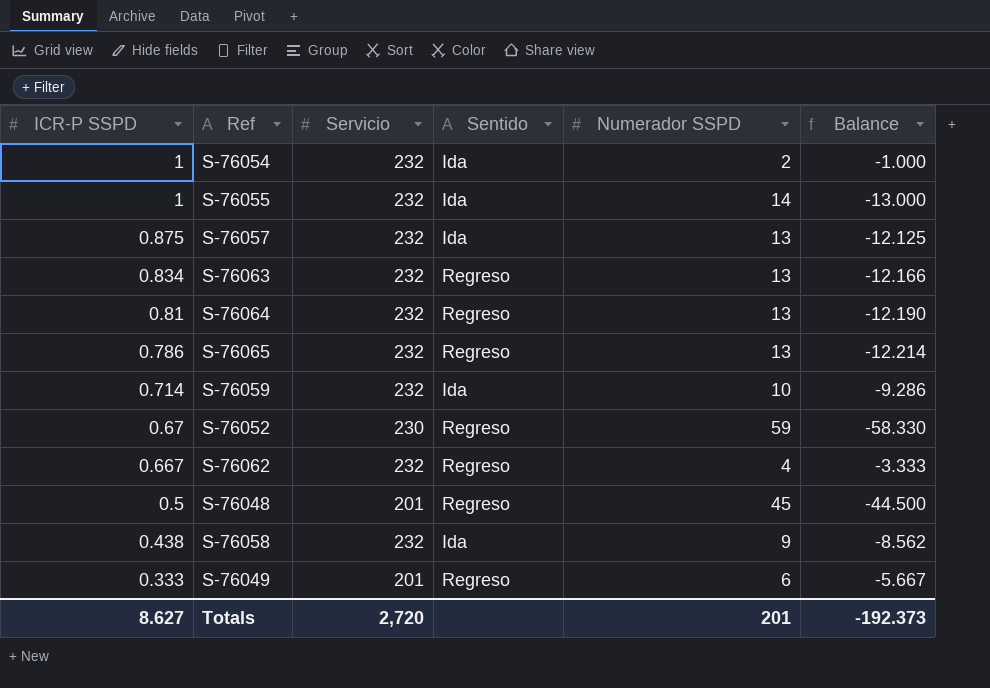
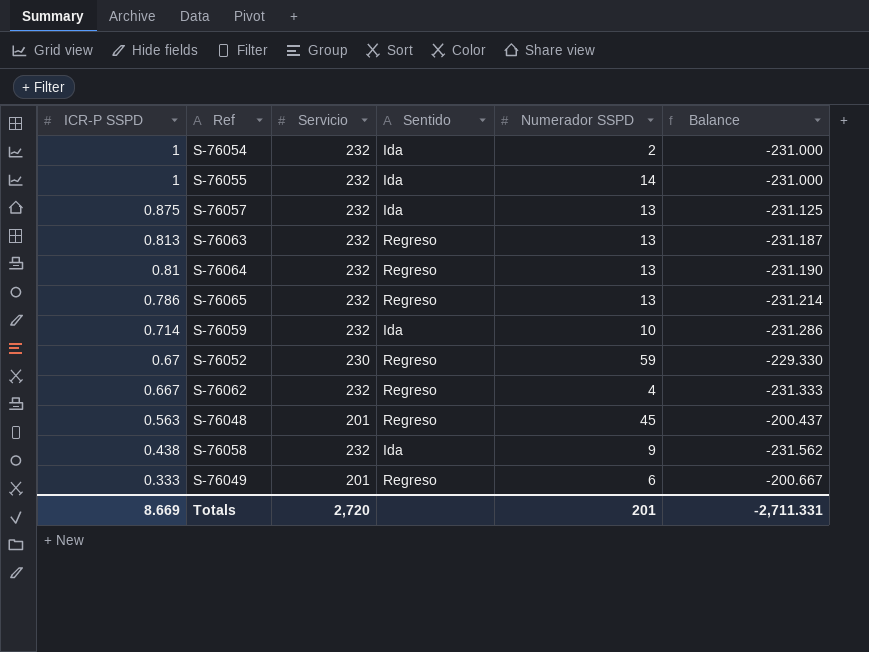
column Balance | formula: [ICR-P SSPD] - [Numerador SSPD] -> [ICR-P SSPD] - [Servicio]
S-76063 | ICR-P SSPD: 0.834 -> 0.813
S-76048 | ICR-P SSPD: 0.5 -> 0.563
Totals | ICR-P SSPD: 8.627 -> 8.669
Totals | Balance: -192.373 -> -2,711.331

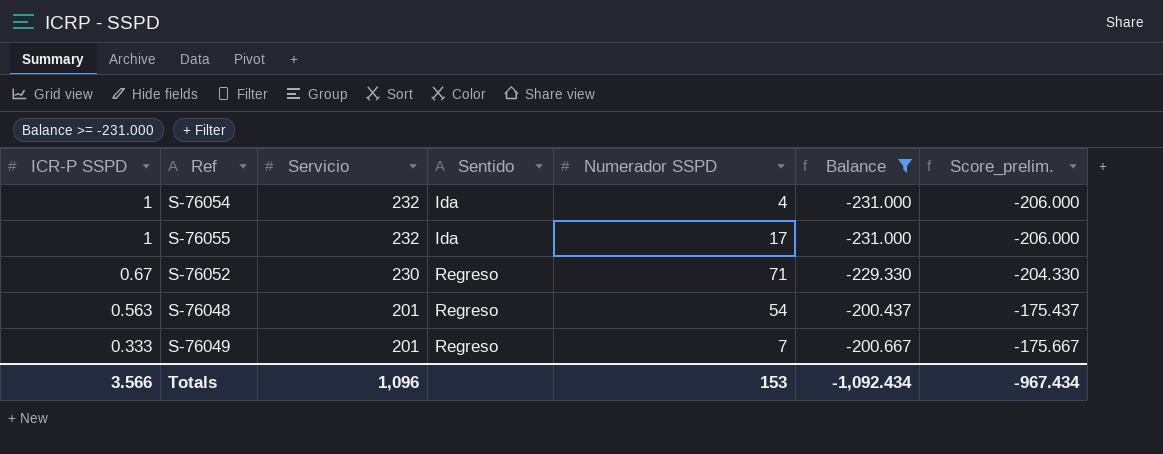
filter: none -> Balance >= -231.000
column Score_prelim. | formula: none -> [Balance] + 25
S-76054 | Numerador SSPD: 2 -> 4
S-76055 | Numerador SSPD: 14 -> 17
S-76052 | Numerador SSPD: 59 -> 71
S-76048 | Numerador SSPD: 45 -> 54
S-76049 | Numerador SSPD: 6 -> 7
Totals | ICR-P SSPD: 8.669 -> 3.566
Totals | Servicio: 2,720 -> 1,096
Totals | Numerador SSPD: 201 -> 153
Totals | Balance: -2,711.331 -> -1,092.434

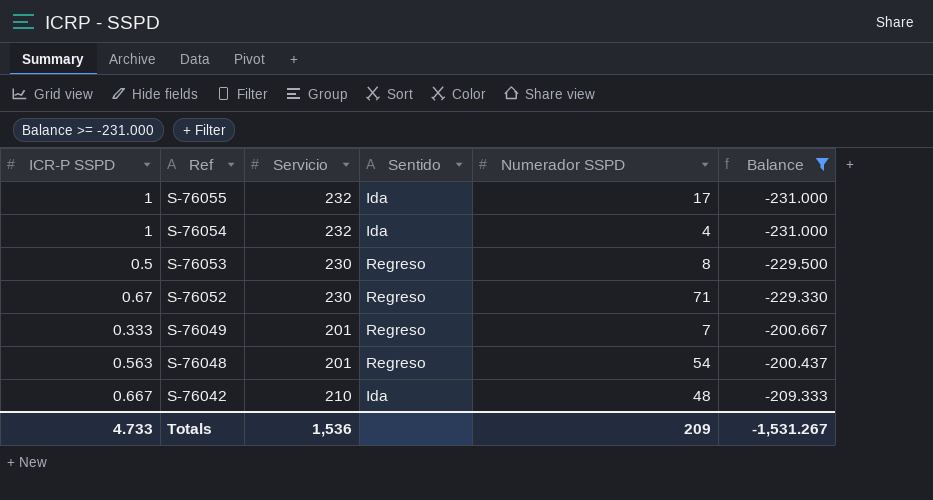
row order: ICR-P SSPD descending -> Ref descending
column Score_prelim. | formula: [Balance] + 25 -> none
row S-76053: none -> 0.5 | 230 | Regreso | 8 | -229.500
row S-76042: none -> 0.667 | 210 | Ida | 48 | -209.333
Totals | ICR-P SSPD: 3.566 -> 4.733
Totals | Servicio: 1,096 -> 1,536
Totals | Numerador SSPD: 153 -> 209
Totals | Balance: -1,092.434 -> -1,531.267

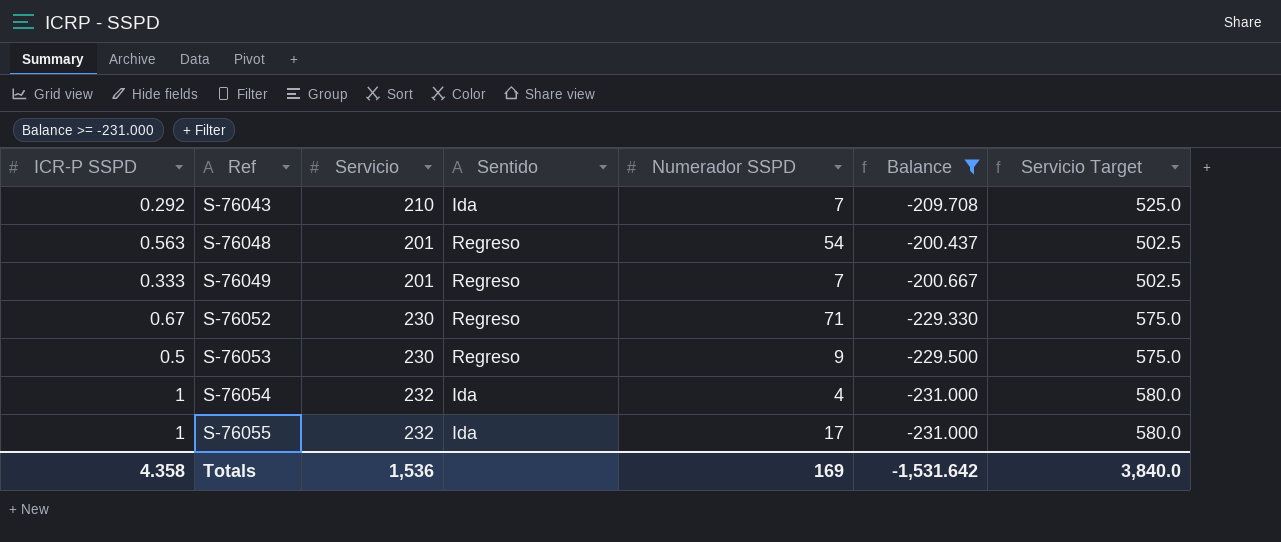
row order: Ref descending -> Ref ascending
column Servicio Target | formula: none -> [Servicio] * 2.5
row S-76042: 0.667 | 210 | Ida | 48 | -209.333 -> none
row S-76043: none -> 0.292 | 210 | Ida | 7 | -209.708 | 525.0
S-76053 | Numerador SSPD: 8 -> 9
Totals | ICR-P SSPD: 4.733 -> 4.358
Totals | Numerador SSPD: 209 -> 169
Totals | Balance: -1,531.267 -> -1,531.642

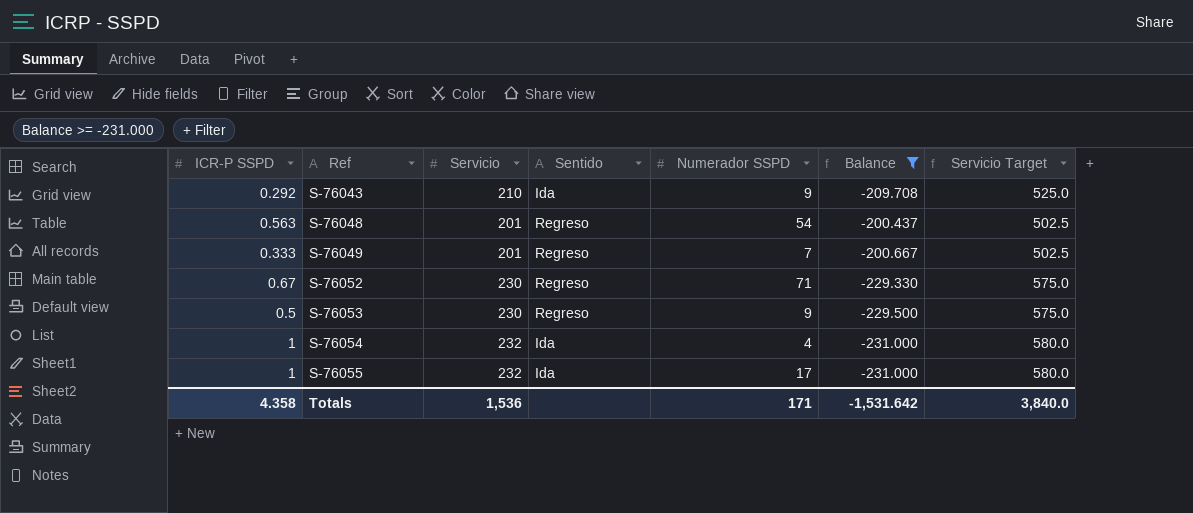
S-76043 | Numerador SSPD: 7 -> 9
Totals | Numerador SSPD: 169 -> 171

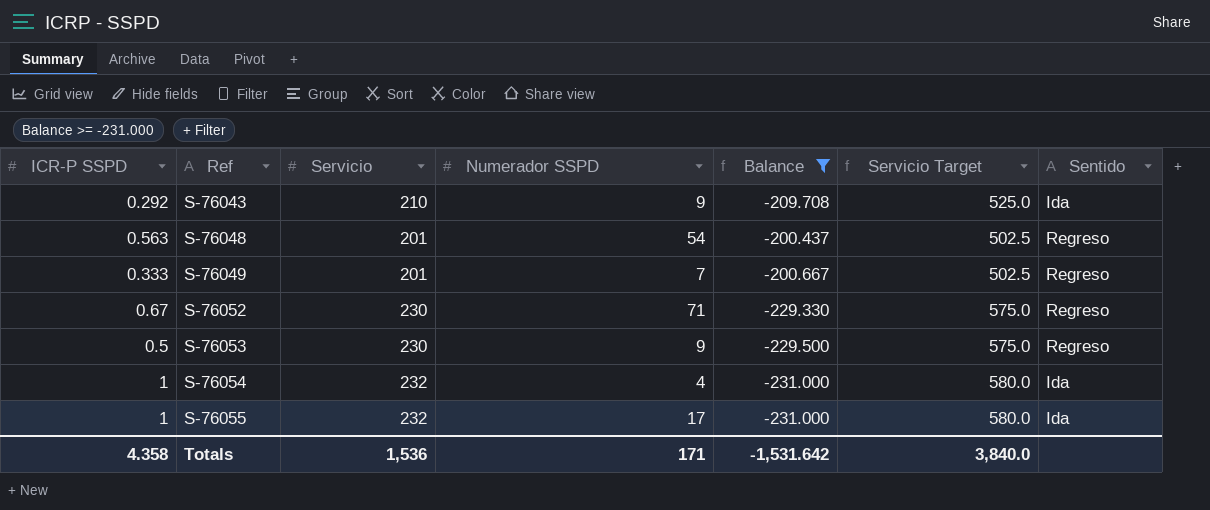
column Sentido | position: 4 -> 7

